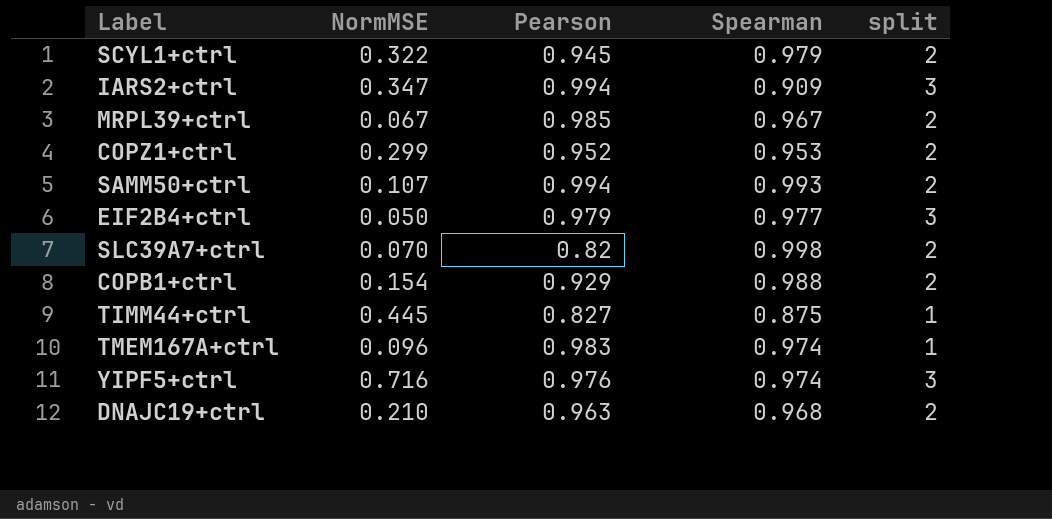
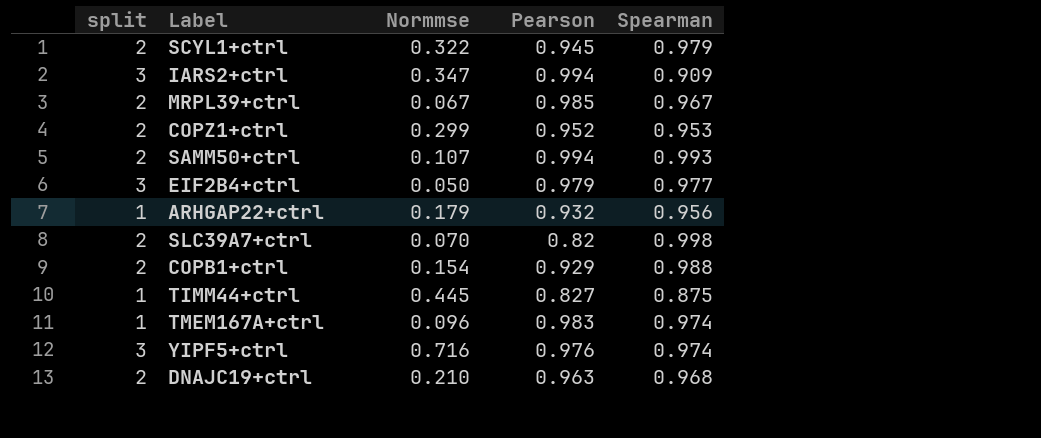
column split | position: 5 -> 1
column name: NormMSE -> Normmse
row ARHGAP22+ctrl: none -> 1 | 0.179 | 0.932 | 0.956

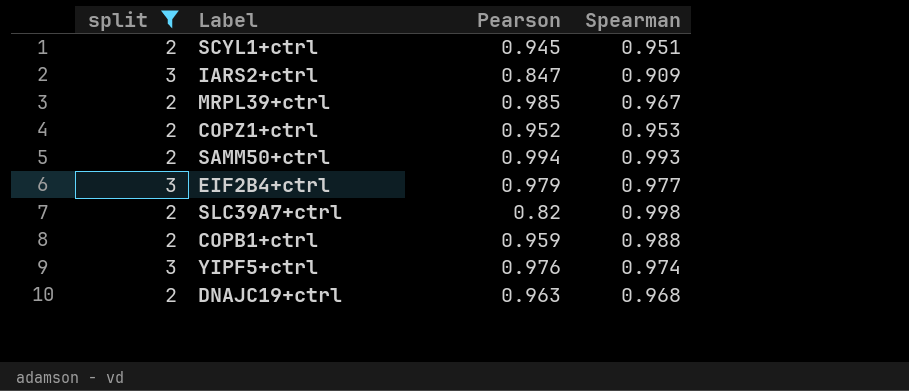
filter: none -> split != 1
column Normmse | position: 3 -> none
SCYL1+ctrl | Spearman: 0.979 -> 0.951
IARS2+ctrl | Pearson: 0.994 -> 0.847
COPB1+ctrl | Pearson: 0.929 -> 0.959

